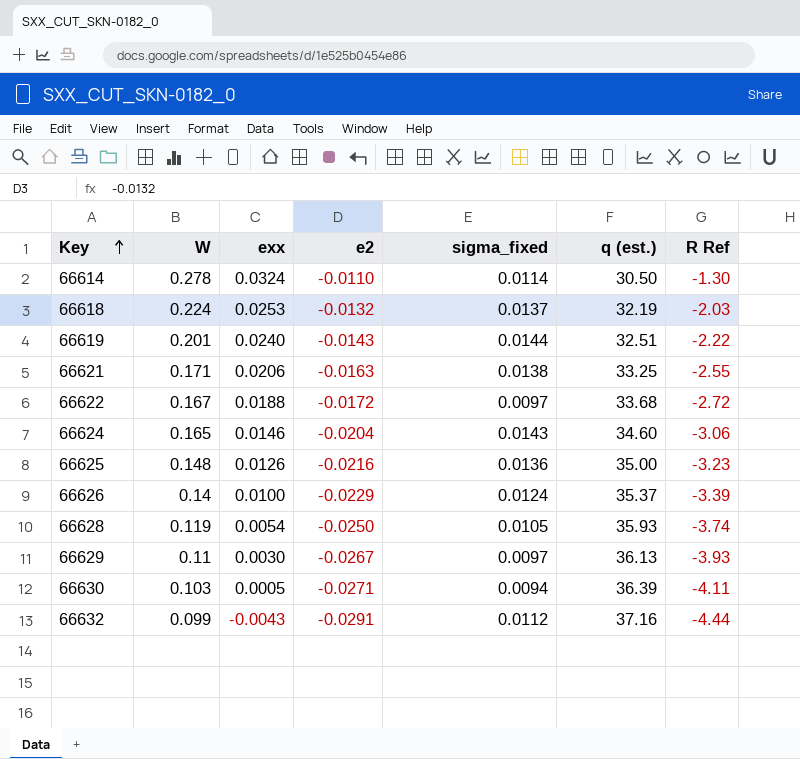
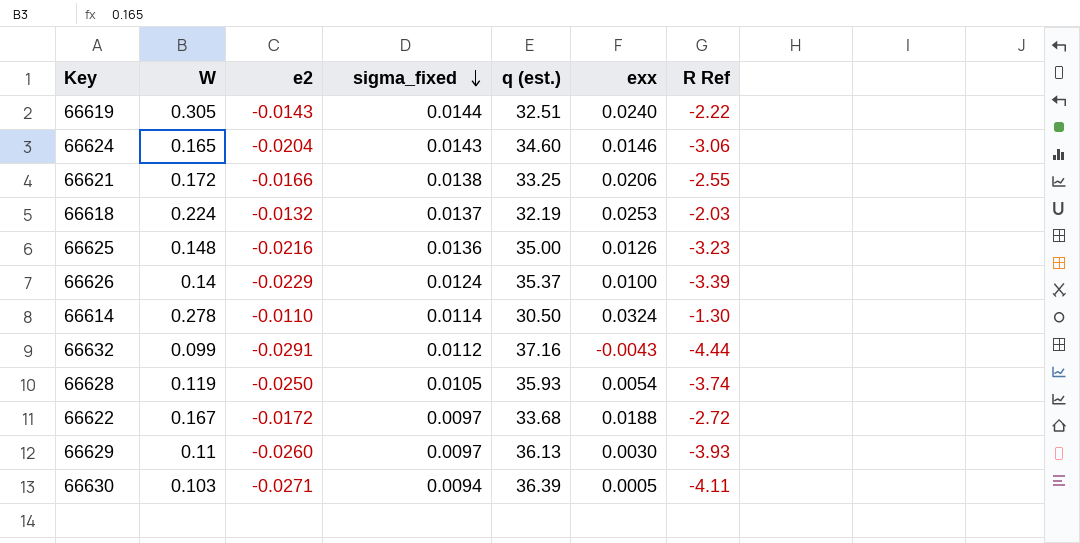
row order: Key ascending -> sigma_fixed descending
column exx | position: 3 -> 6
66619 | W: 0.201 -> 0.305
66621 | W: 0.171 -> 0.172
66621 | e2: -0.0163 -> -0.0166
66629 | e2: -0.0267 -> -0.0260

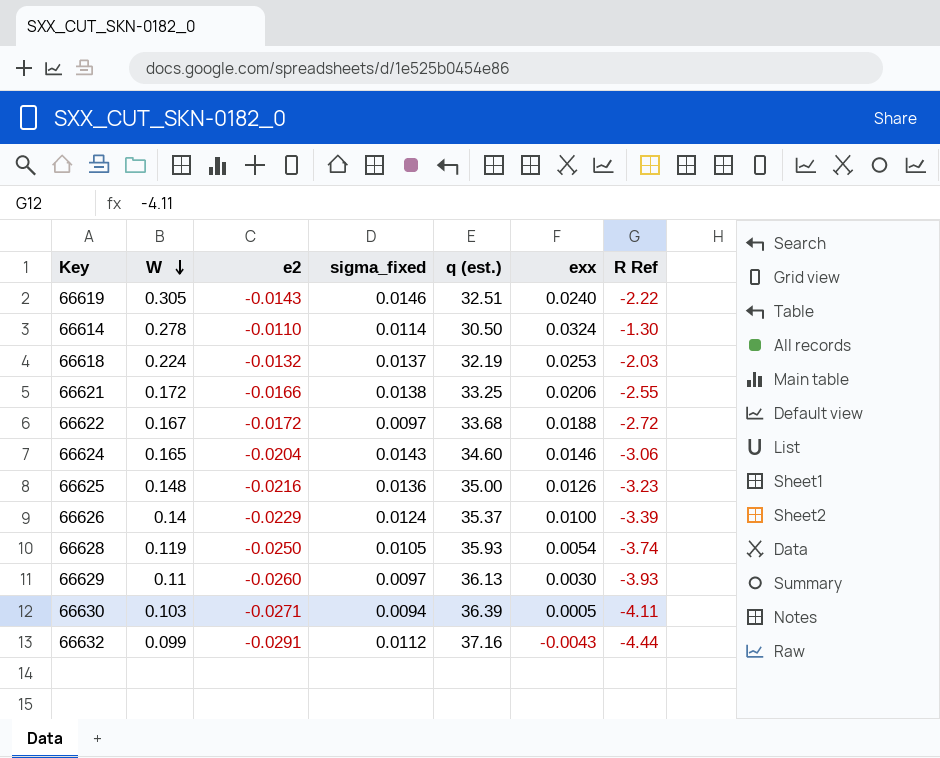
row order: sigma_fixed descending -> W descending
66619 | sigma_fixed: 0.0144 -> 0.0146

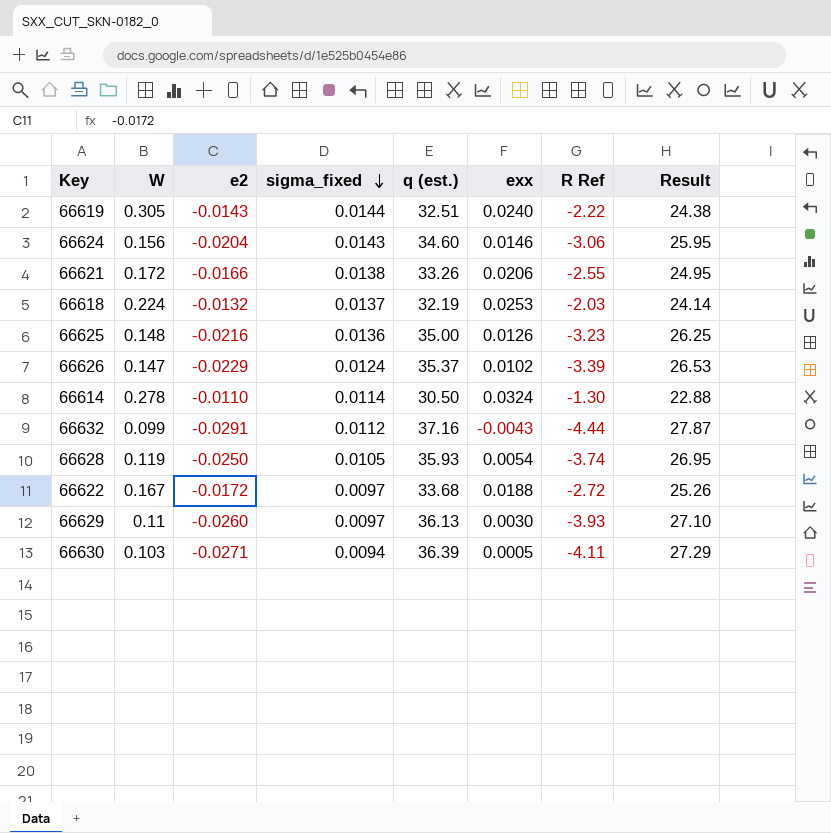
row order: W descending -> sigma_fixed descending
column Result | formula: none -> [q (est.)] * 0.75
66619 | sigma_fixed: 0.0146 -> 0.0144
66624 | W: 0.165 -> 0.156
66621 | q (est.): 33.25 -> 33.26
66626 | W: 0.14 -> 0.147
66626 | exx: 0.0100 -> 0.0102

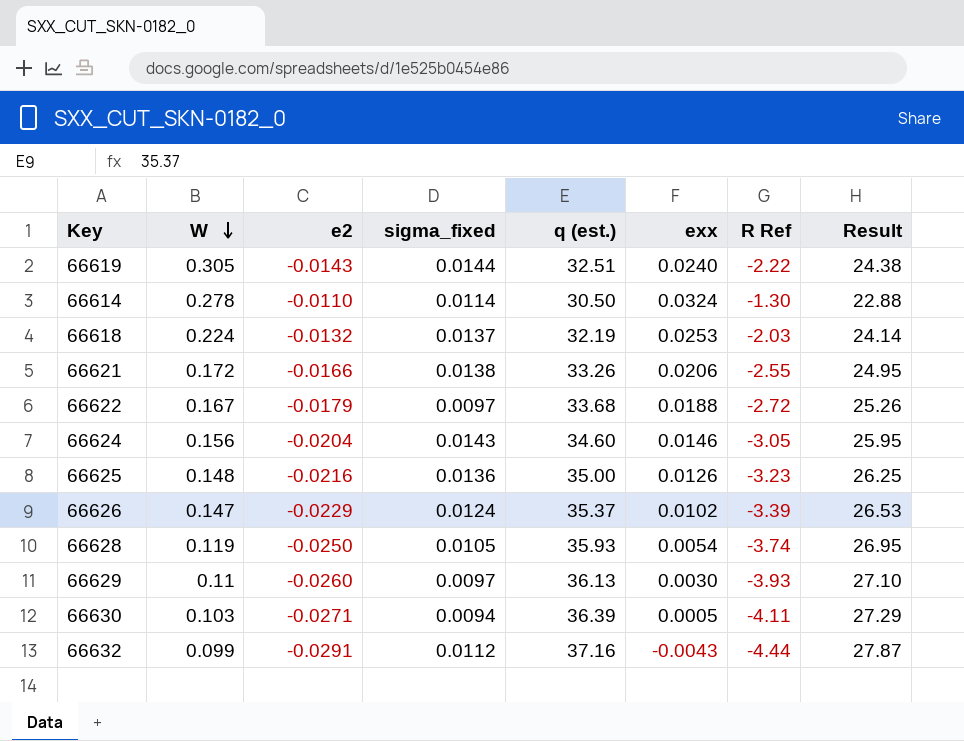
row order: sigma_fixed descending -> W descending
66622 | e2: -0.0172 -> -0.0179
66624 | R Ref: -3.06 -> -3.05

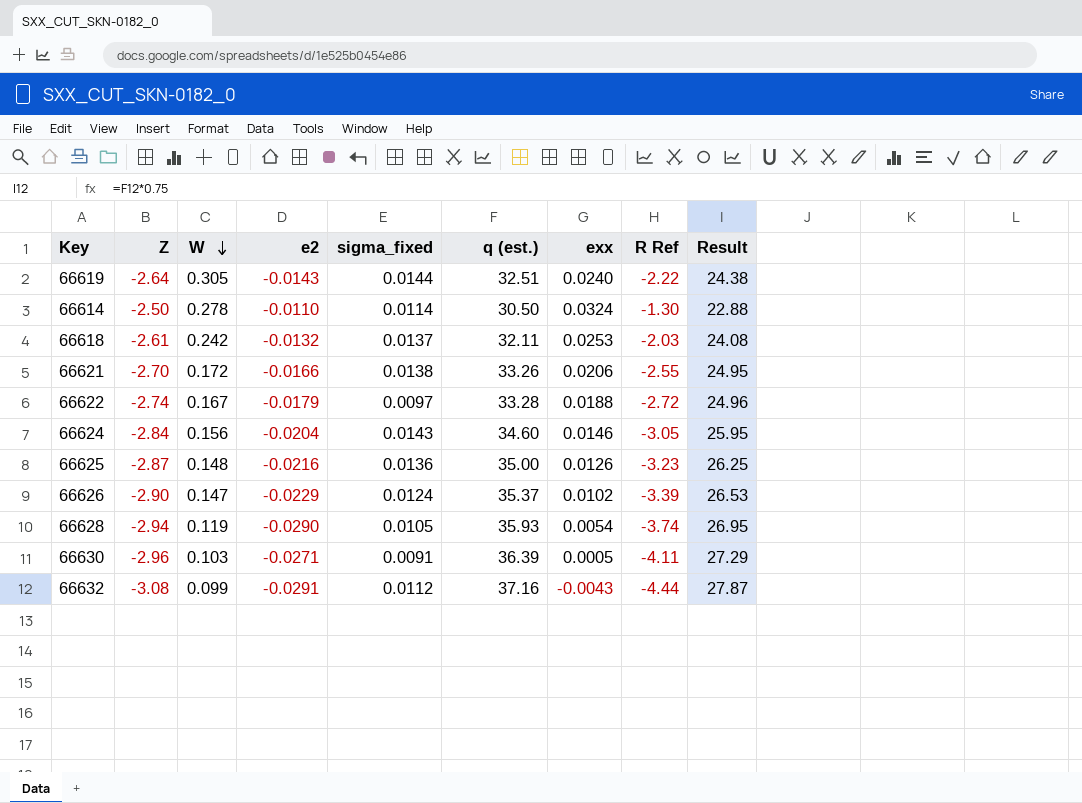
column Z | position: none -> 2
row 66629: 0.11 | -0.0260 | 0.0097 | 36.13 | 0.0030 | -3.93 | 27.10 -> none
66618 | W: 0.224 -> 0.242
66618 | q (est.): 32.19 -> 32.11
66618 | Result: 24.14 -> 24.08
66622 | q (est.): 33.68 -> 33.28
66622 | Result: 25.26 -> 24.96
66628 | e2: -0.0250 -> -0.0290
66630 | sigma_fixed: 0.0094 -> 0.0091

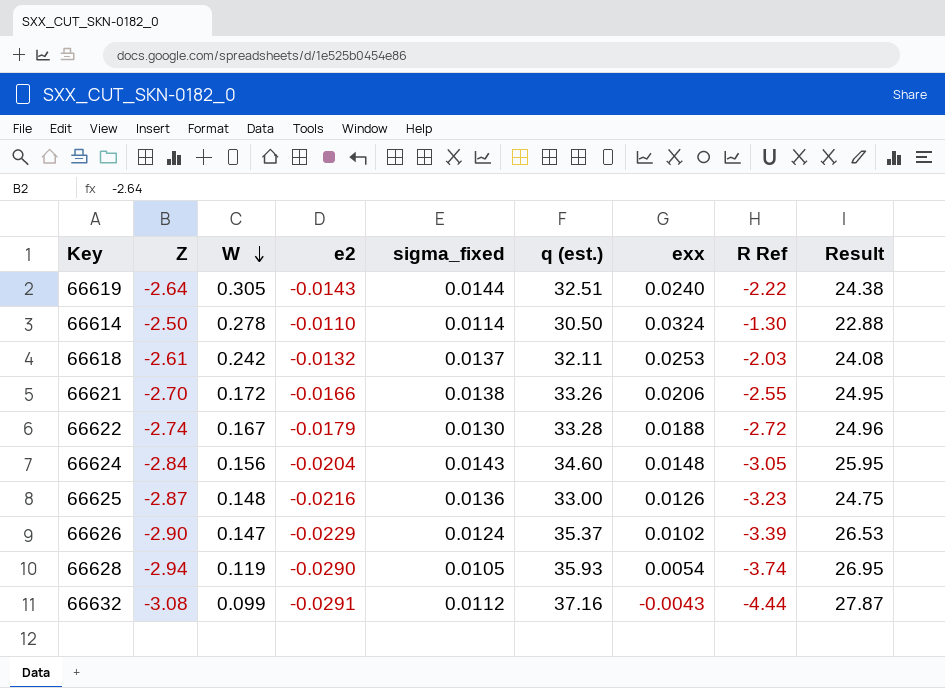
row 66630: -2.96 | 0.103 | -0.0271 | 0.0091 | 36.39 | 0.0005 | -4.11 | 27.29 -> none
66622 | sigma_fixed: 0.0097 -> 0.0130
66624 | exx: 0.0146 -> 0.0148
66625 | q (est.): 35.00 -> 33.00
66625 | Result: 26.25 -> 24.75

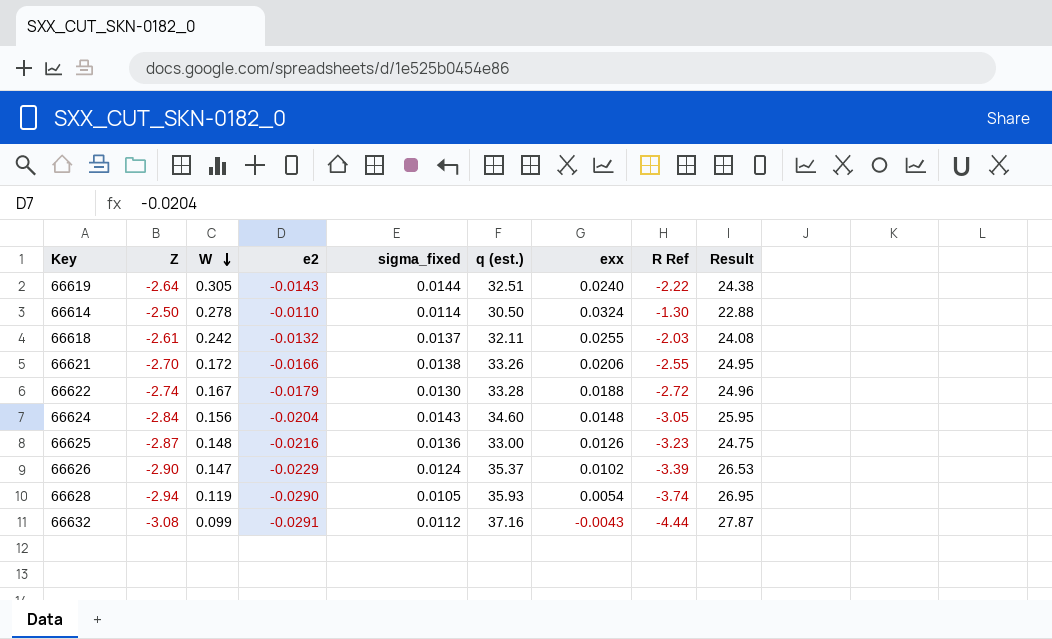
66618 | exx: 0.0253 -> 0.0255

